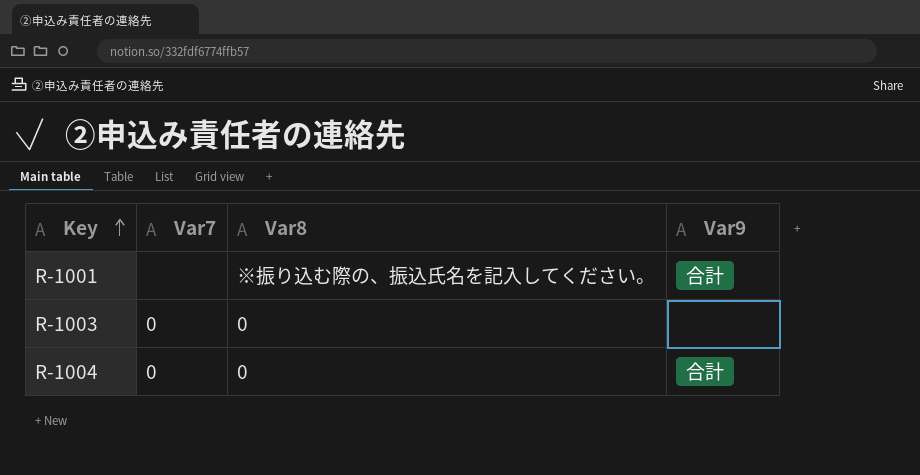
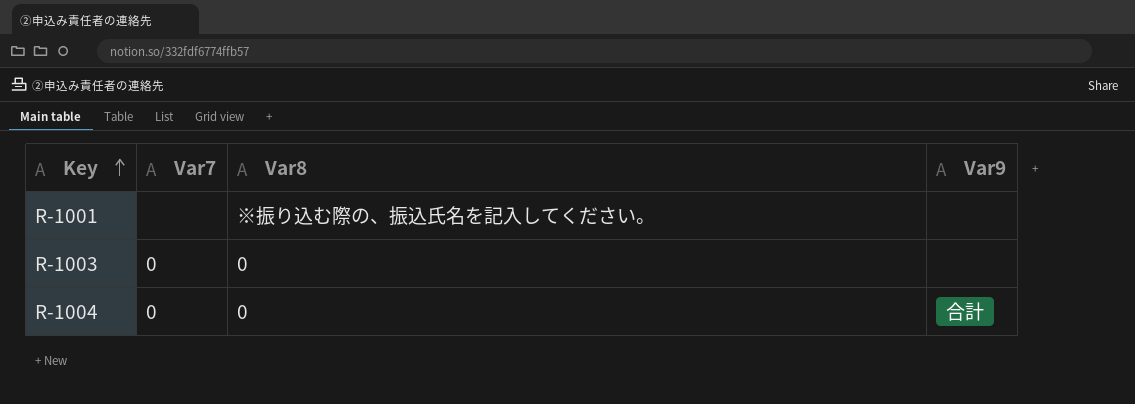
R-1001 | Var9: 合計 -> none

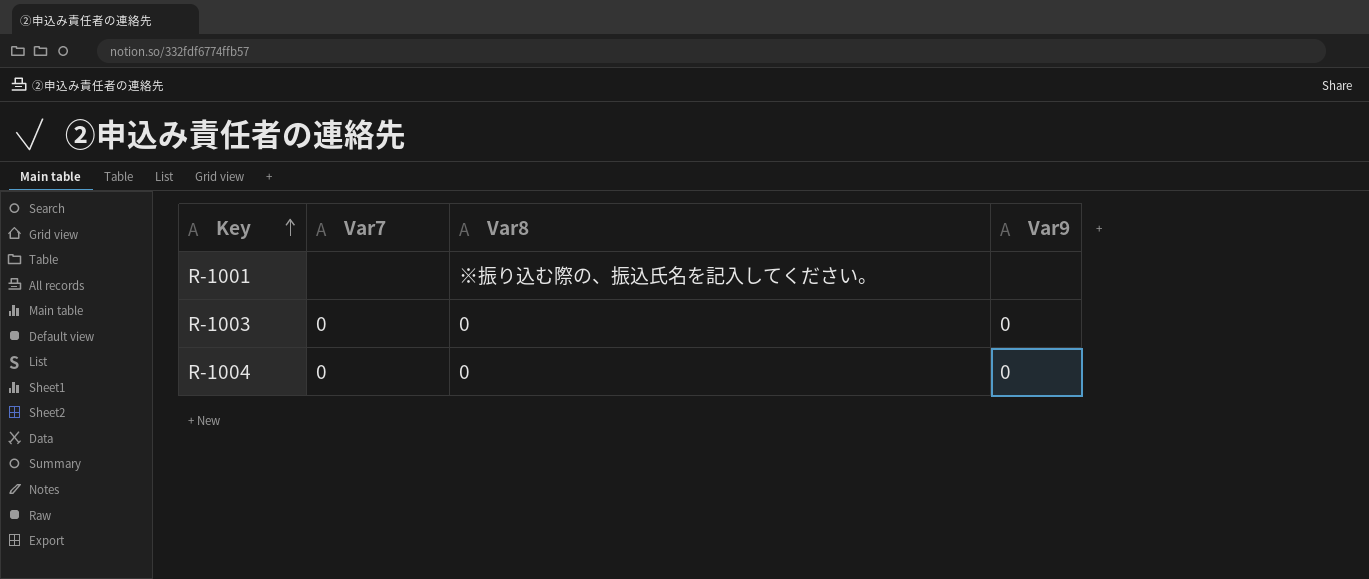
R-1003 | Var9: none -> 0
R-1004 | Var9: 合計 -> 0

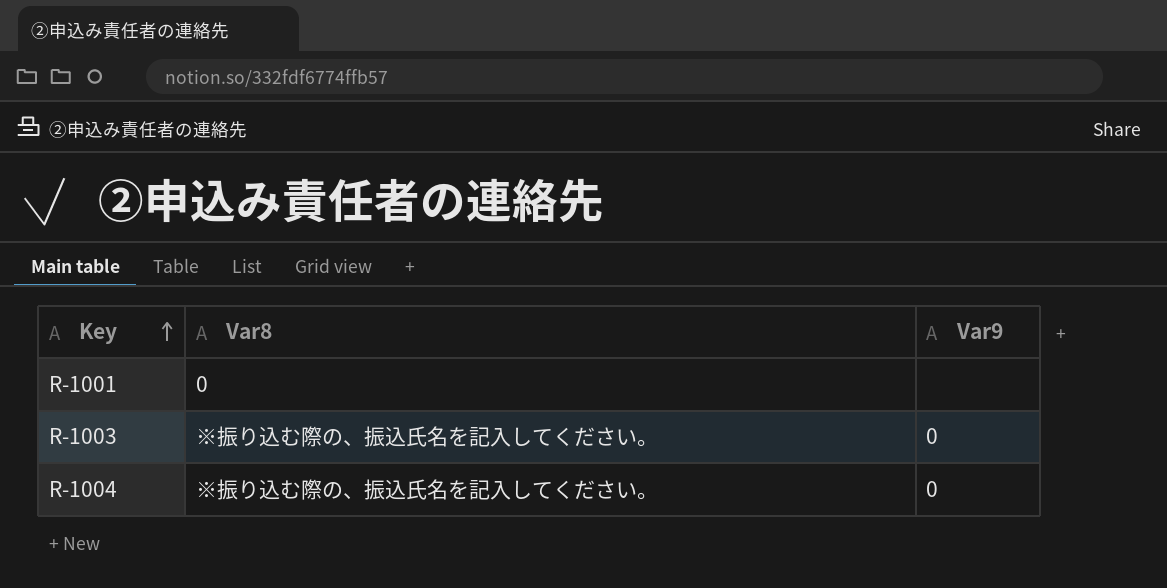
column Var7 | position: 2 -> none
R-1001 | Var8: ※振り込む際の、振込氏名を記入してください。 -> 0
R-1003 | Var8: 0 -> ※振り込む際の、振込氏名を記入してください。
R-1004 | Var8: 0 -> ※振り込む際の、振込氏名を記入してください。

